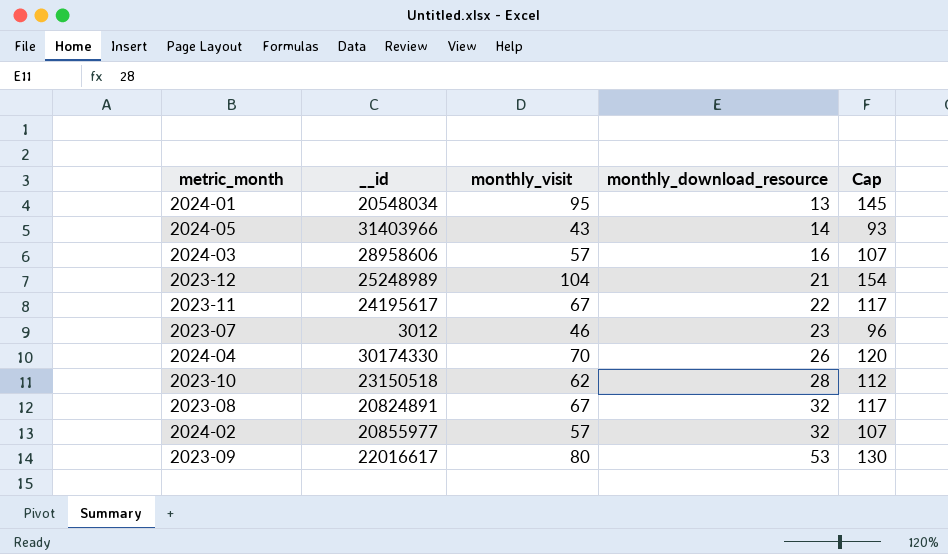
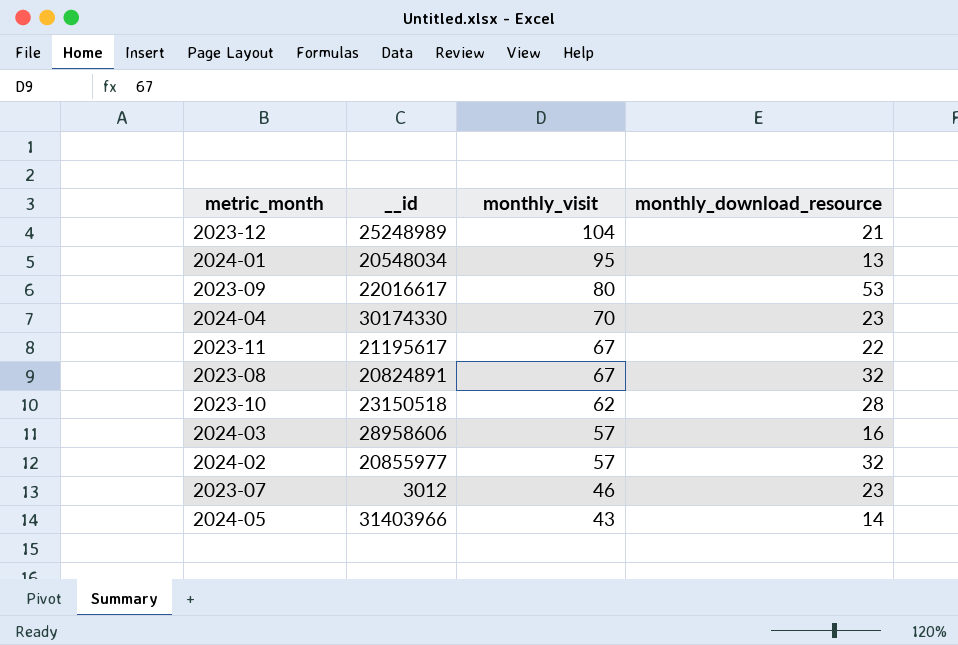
row order: monthly_download_resource ascending -> monthly_visit descending
column Cap | formula: [monthly_visit] + 50 -> none
2024-04 | monthly_download_resource: 26 -> 23
2023-11 | __id: 24195617 -> 21195617

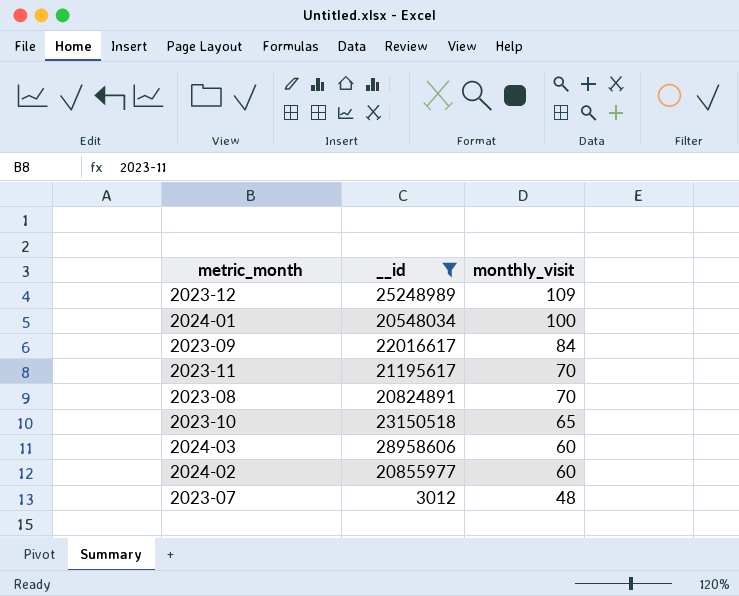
filter: none -> __id <= 28958606
column monthly_download_resource | position: 4 -> none
2023-12 | monthly_visit: 104 -> 109
2024-01 | monthly_visit: 95 -> 100
2023-09 | monthly_visit: 80 -> 84
2023-11 | monthly_visit: 67 -> 70
2023-08 | monthly_visit: 67 -> 70
2023-10 | monthly_visit: 62 -> 65
2024-03 | monthly_visit: 57 -> 60
2024-02 | monthly_visit: 57 -> 60
2023-07 | monthly_visit: 46 -> 48

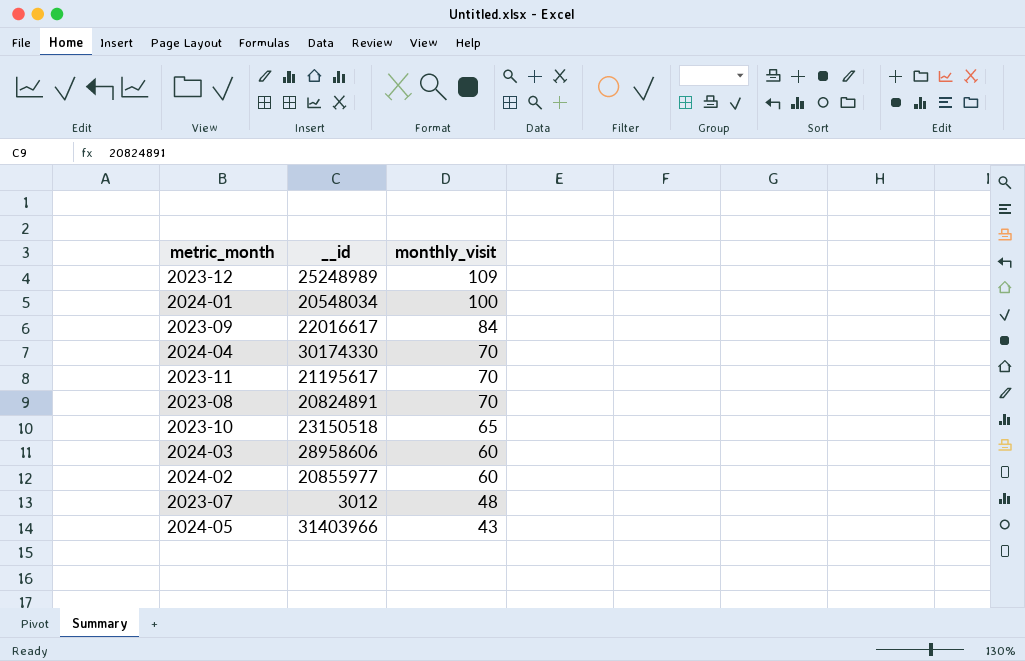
filter: __id <= 28958606 -> none

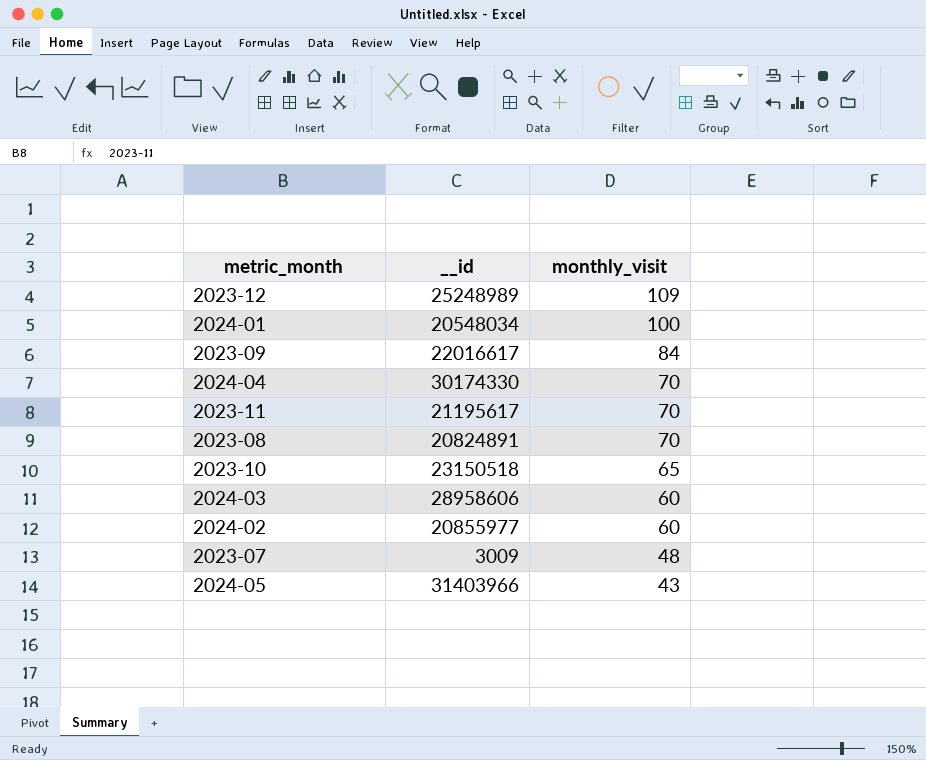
2023-07 | __id: 3012 -> 3009

